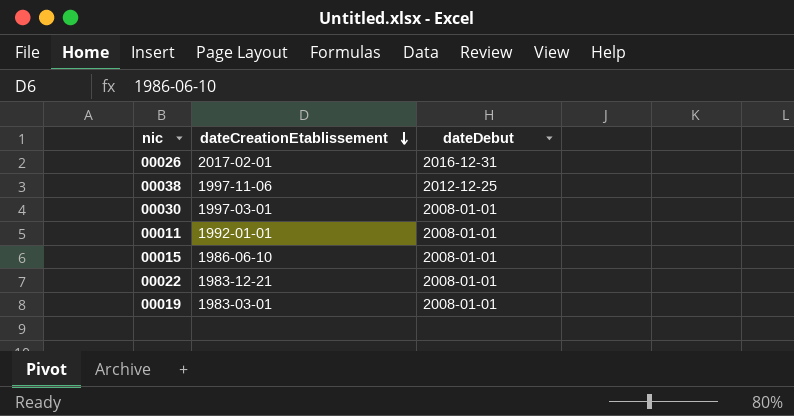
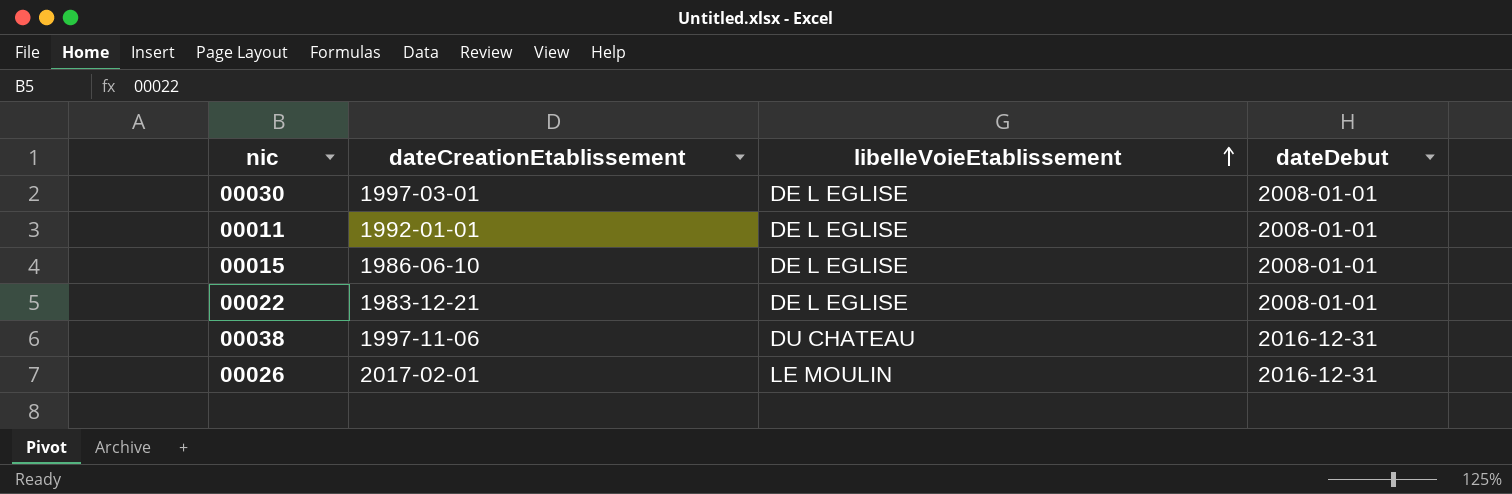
row order: dateCreationEtablissement descending -> libelleVoieEtablissement ascending
column libelleVoieEtablissement | position: none -> 3
row 00019: 1983-03-01 | 2008-01-01 -> none
00038 | dateDebut: 2012-12-25 -> 2016-12-31

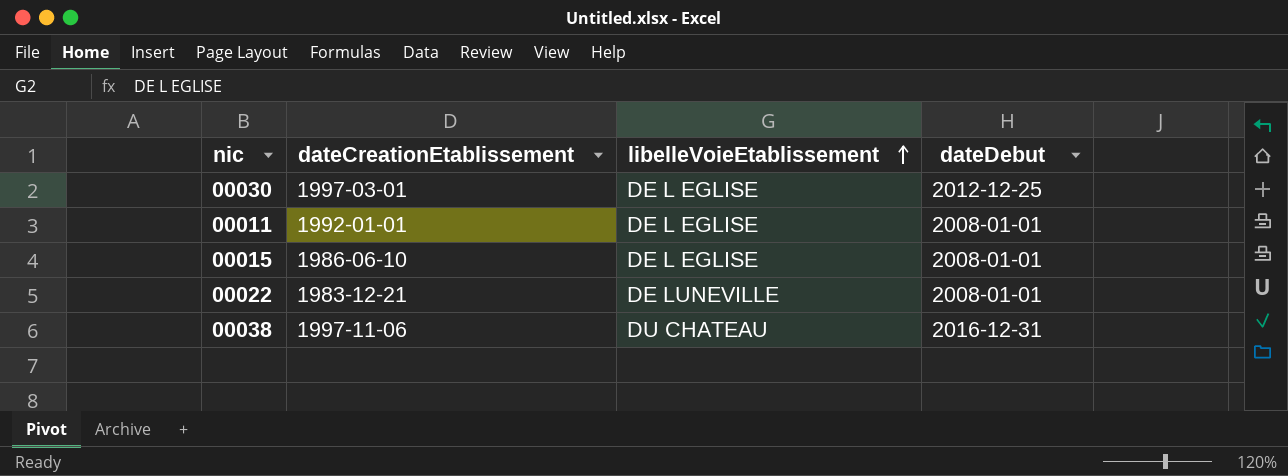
row 00026: 2017-02-01 | LE MOULIN | 2016-12-31 -> none
00030 | dateDebut: 2008-01-01 -> 2012-12-25
00022 | libelleVoieEtablissement: DE L EGLISE -> DE LUNEVILLE

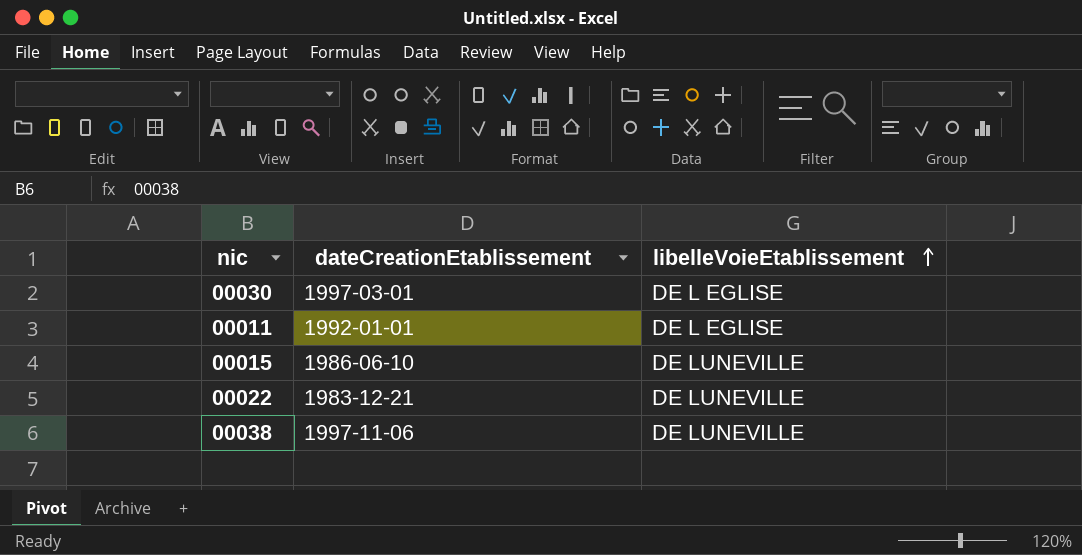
column dateDebut | position: 4 -> none
00015 | libelleVoieEtablissement: DE L EGLISE -> DE LUNEVILLE
00038 | libelleVoieEtablissement: DU CHATEAU -> DE LUNEVILLE

